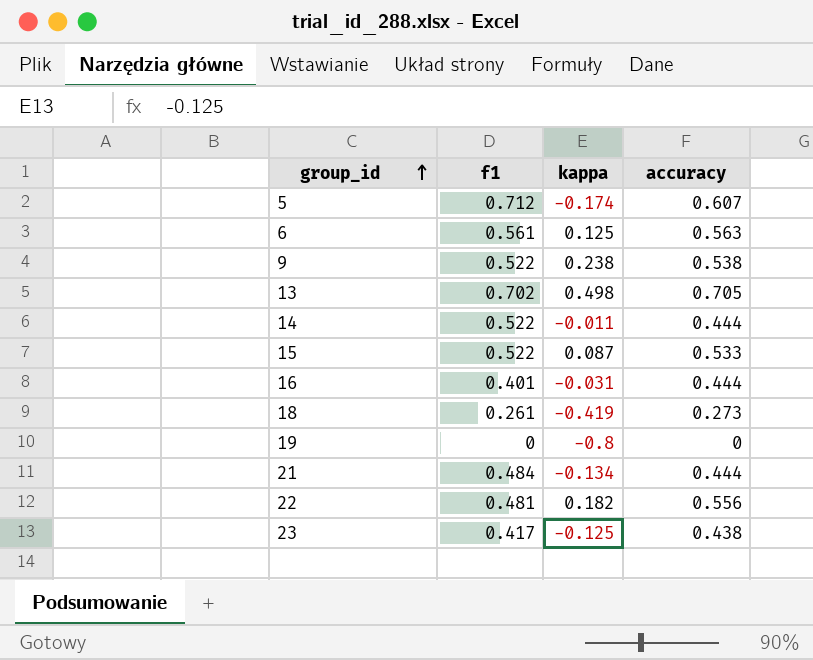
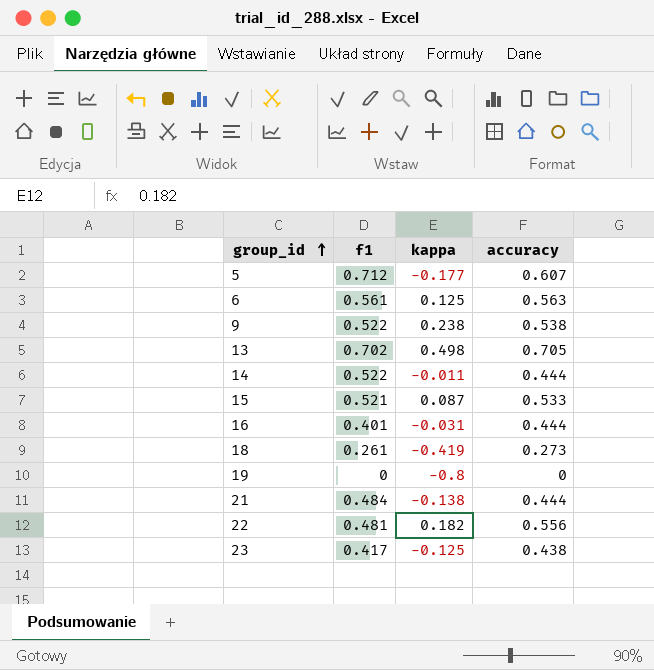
5 | kappa: -0.174 -> -0.177
15 | f1: 0.522 -> 0.521
21 | kappa: -0.134 -> -0.138

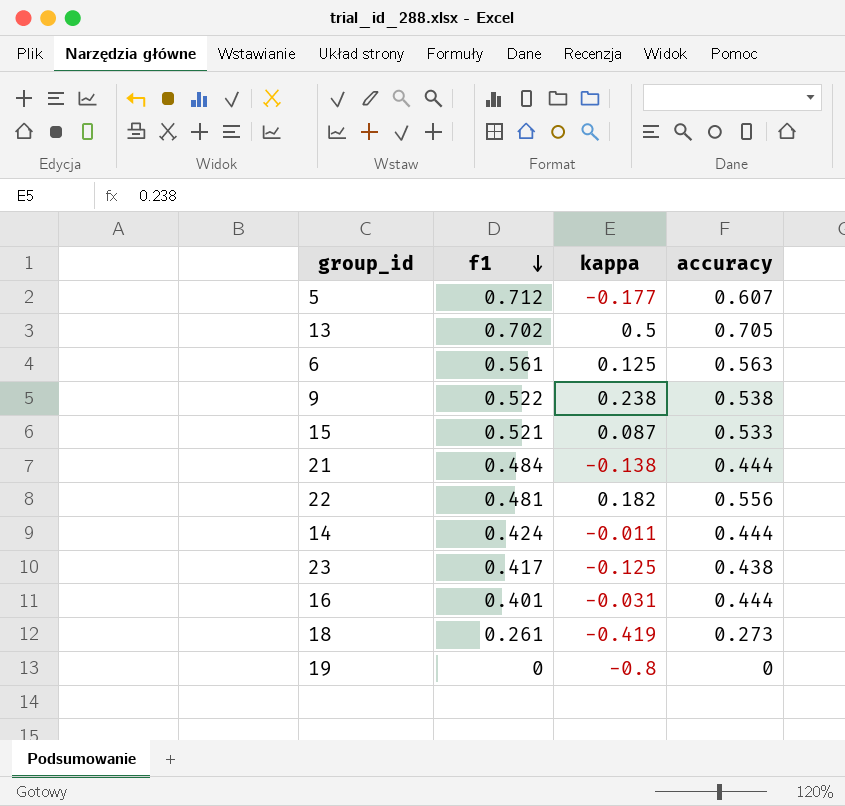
row order: group_id ascending -> f1 descending
13 | kappa: 0.498 -> 0.5
14 | f1: 0.522 -> 0.424

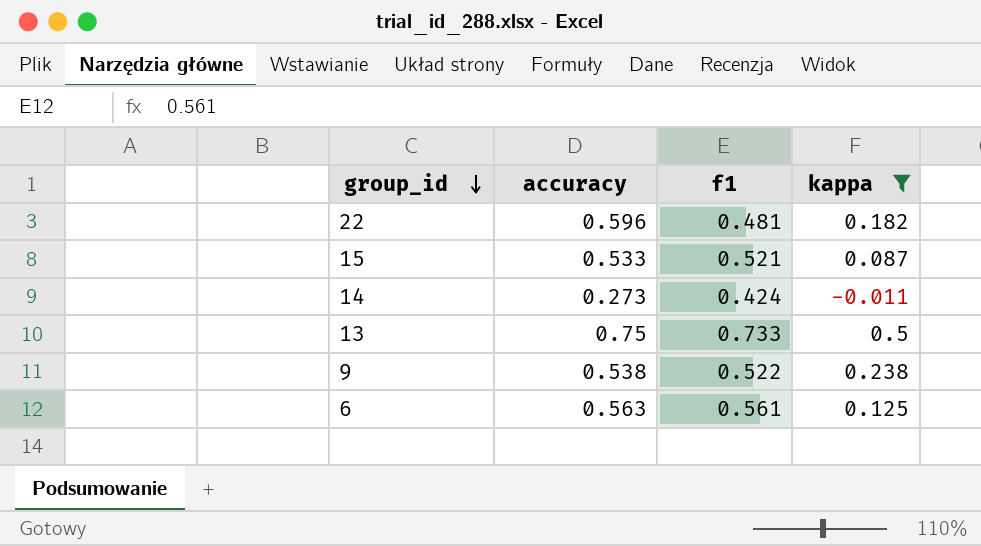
filter: none -> kappa >= -0.011
row order: f1 descending -> group_id descending
column accuracy | position: 4 -> 2
22 | accuracy: 0.556 -> 0.596
14 | accuracy: 0.444 -> 0.273
13 | accuracy: 0.705 -> 0.75
13 | f1: 0.702 -> 0.733

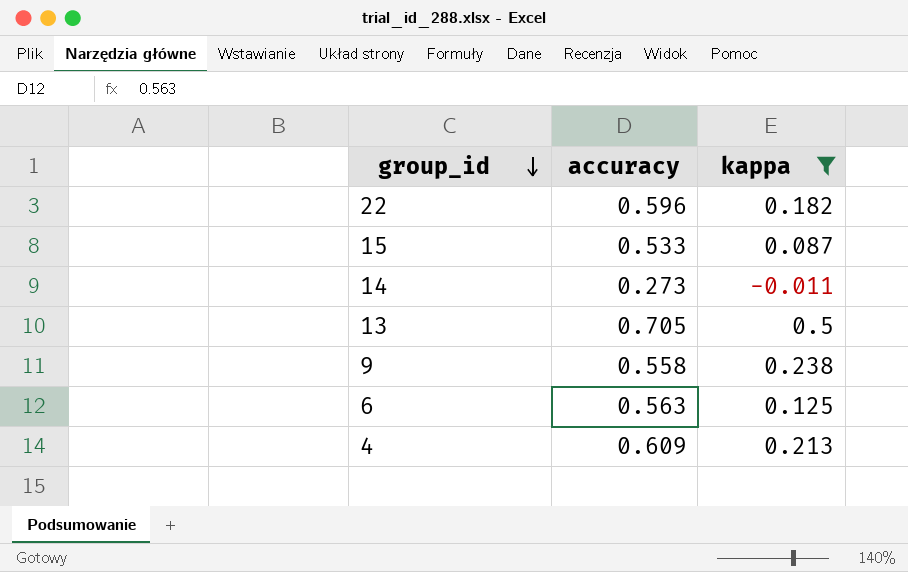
column f1 | position: 3 -> none
13 | accuracy: 0.75 -> 0.705
9 | accuracy: 0.538 -> 0.558
row 4: none -> 0.609 | 0.213

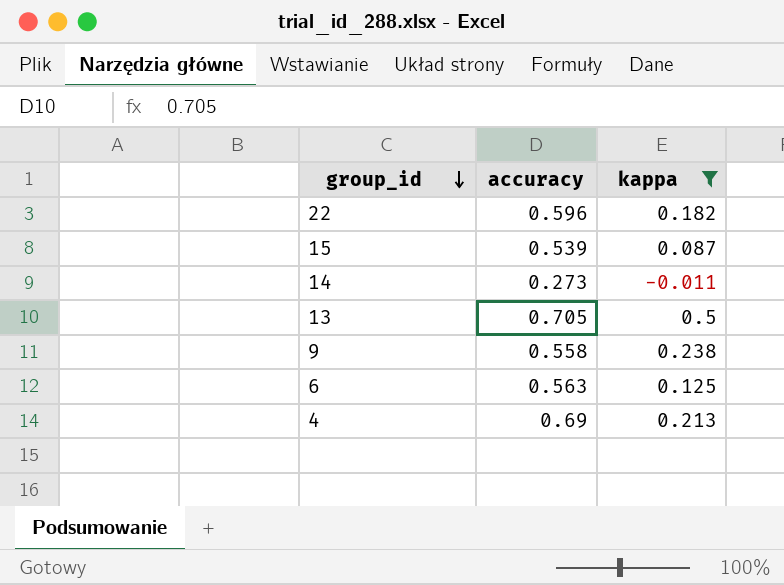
15 | accuracy: 0.533 -> 0.539
4 | accuracy: 0.609 -> 0.69

